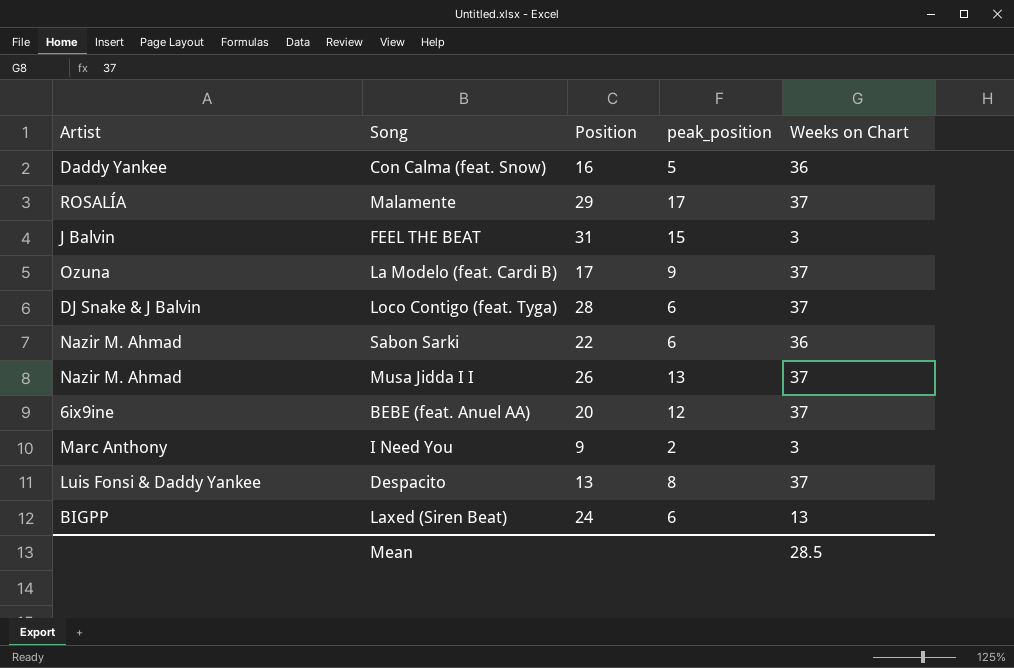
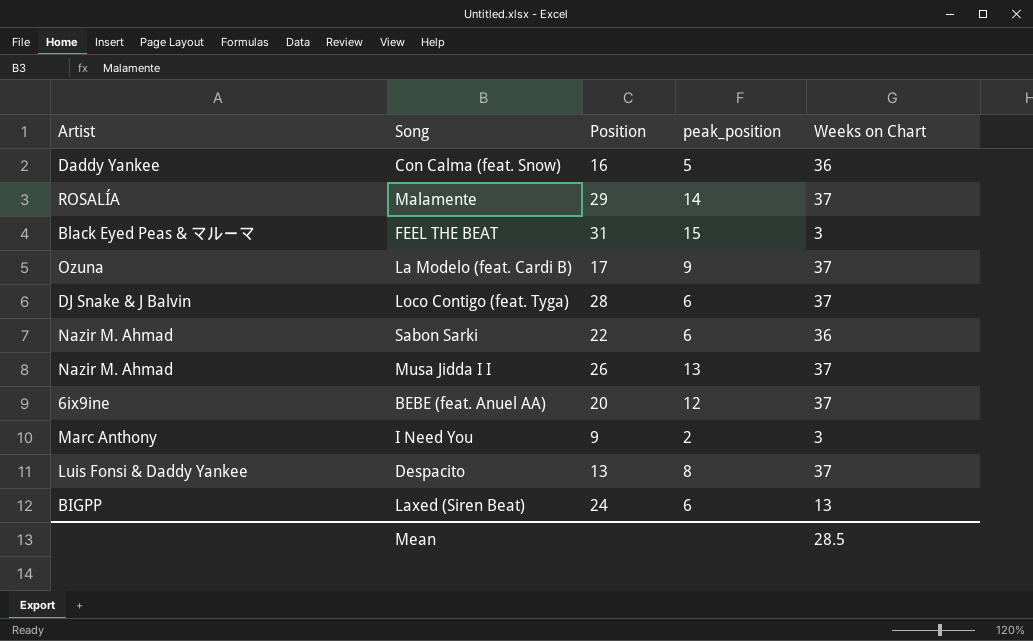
Malamente | peak_position: 17 -> 14
FEEL THE BEAT | Artist: J Balvin -> Black Eyed Peas & マルーマ

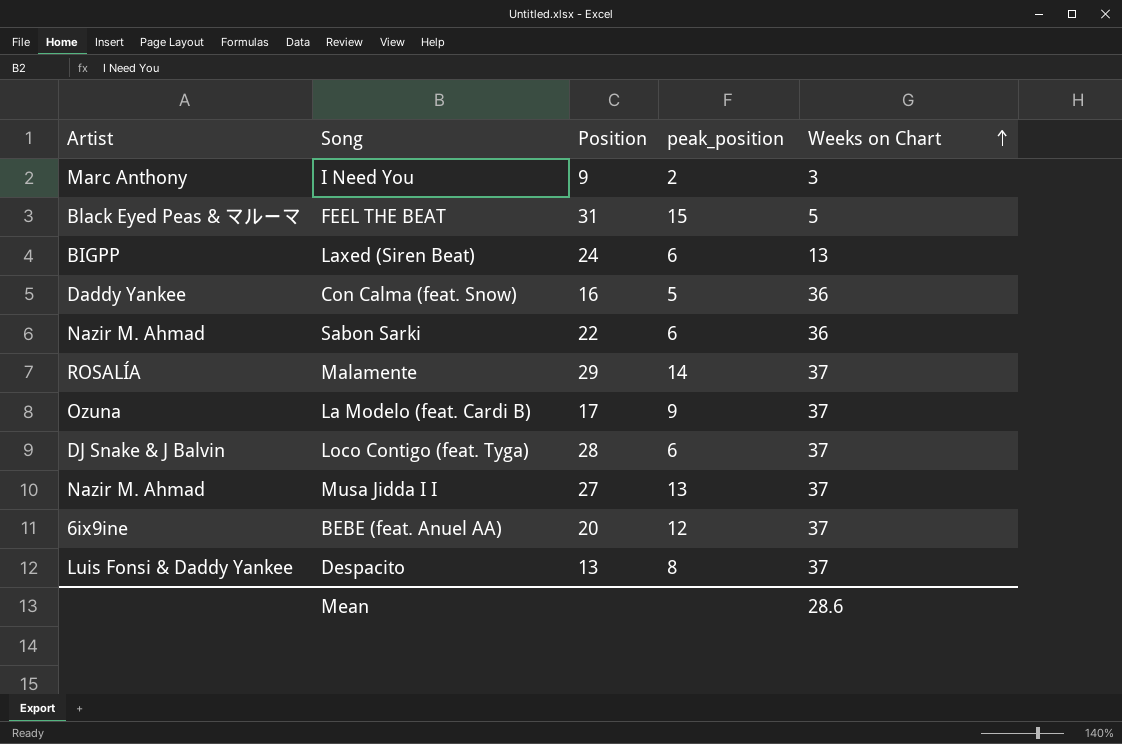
row order: none -> Weeks on Chart ascending
FEEL THE BEAT | Weeks on Chart: 3 -> 5
Musa Jidda I I | Position: 26 -> 27
Mean | Weeks on Chart: 28.5 -> 28.6

